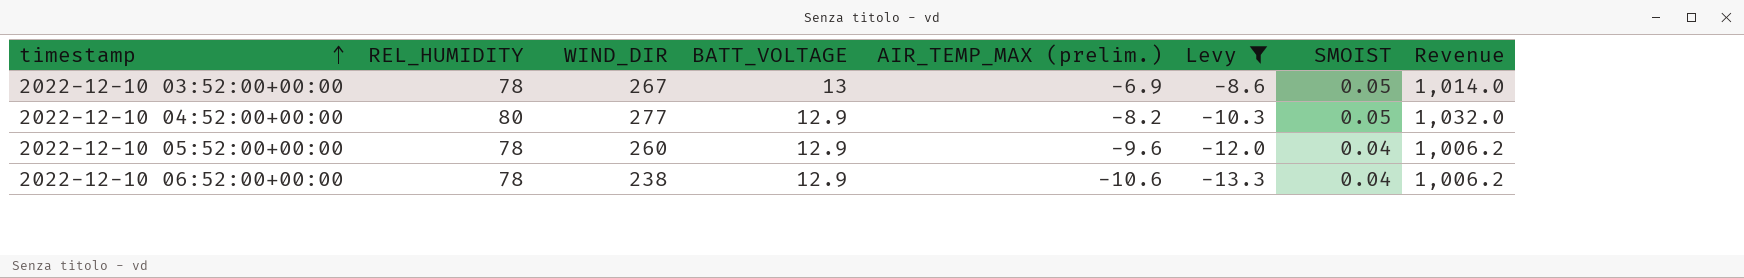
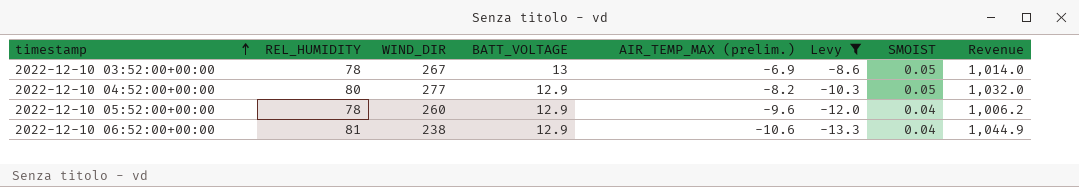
2022-12-10 06:52:00+00:00 | REL_HUMIDITY: 78 -> 81
2022-12-10 06:52:00+00:00 | Revenue: 1,006.2 -> 1,044.9

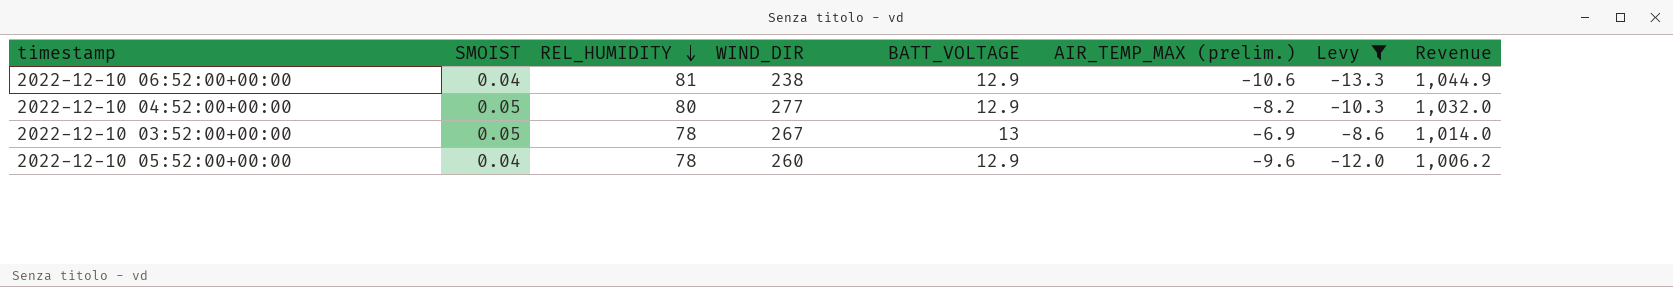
row order: timestamp ascending -> REL_HUMIDITY descending
column SMOIST | position: 7 -> 2

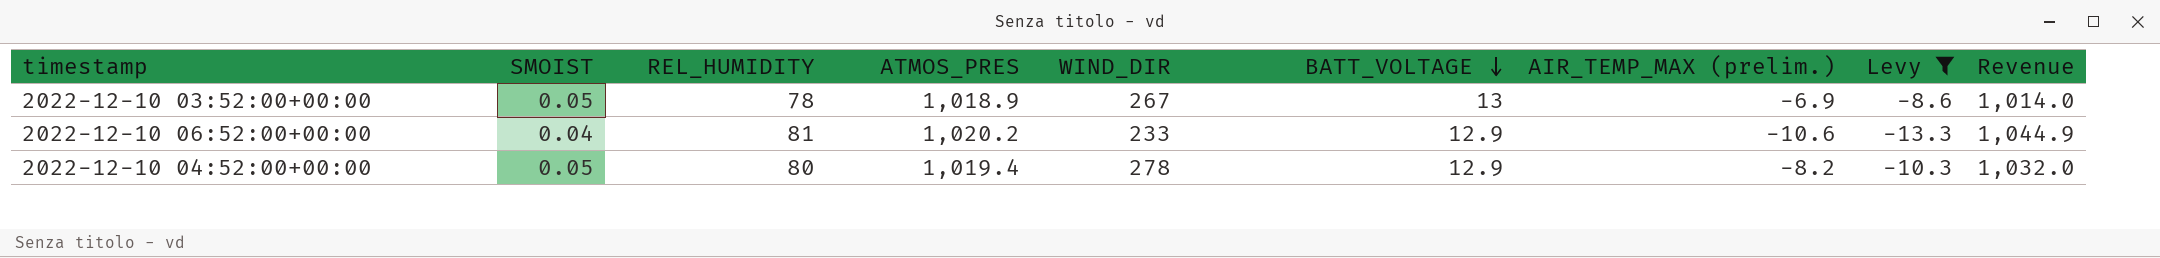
row order: REL_HUMIDITY descending -> BATT_VOLTAGE descending
column ATMOS_PRES | position: none -> 4
row 2022-12-10 05:52:00+00:00: 0.04 | 78 | 260 | 12.9 | -9.6 | -12.0 | 1,006.2 -> none
2022-12-10 06:52:00+00:00 | WIND_DIR: 238 -> 233
2022-12-10 04:52:00+00:00 | WIND_DIR: 277 -> 278

